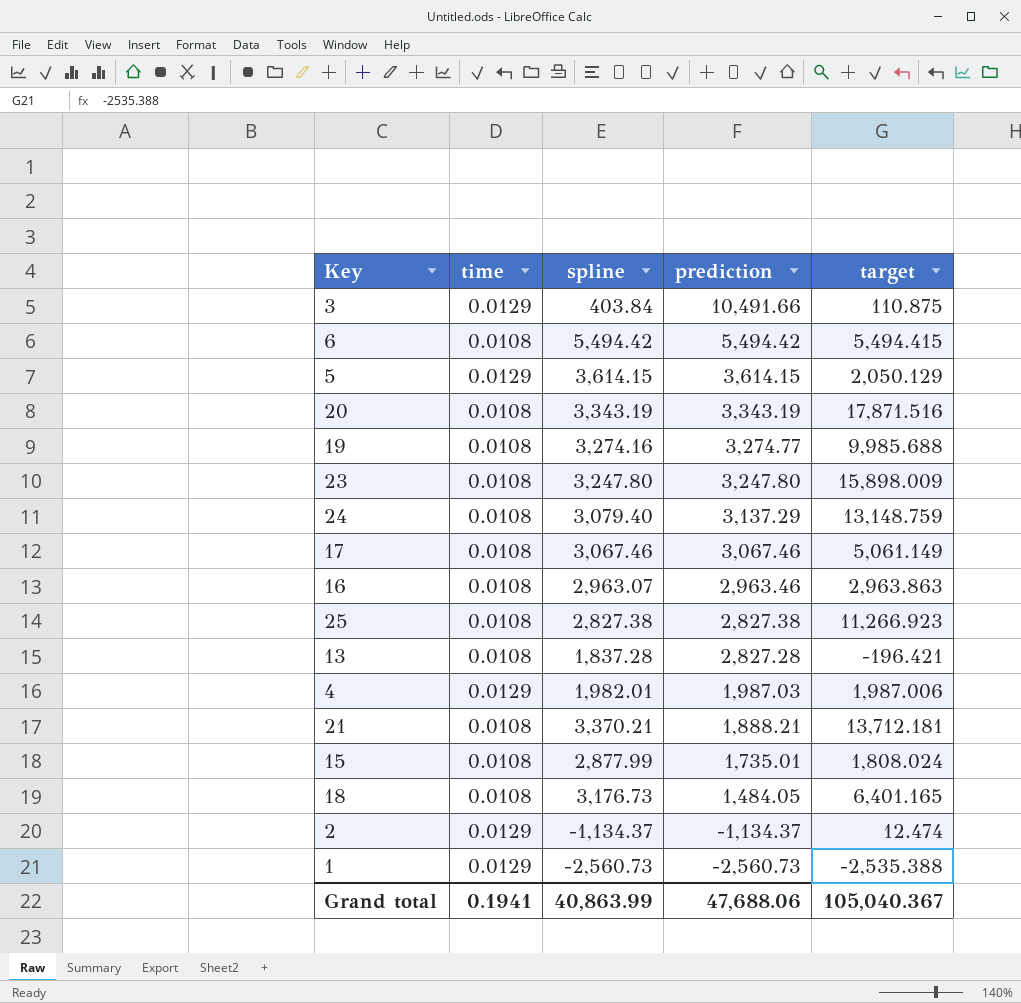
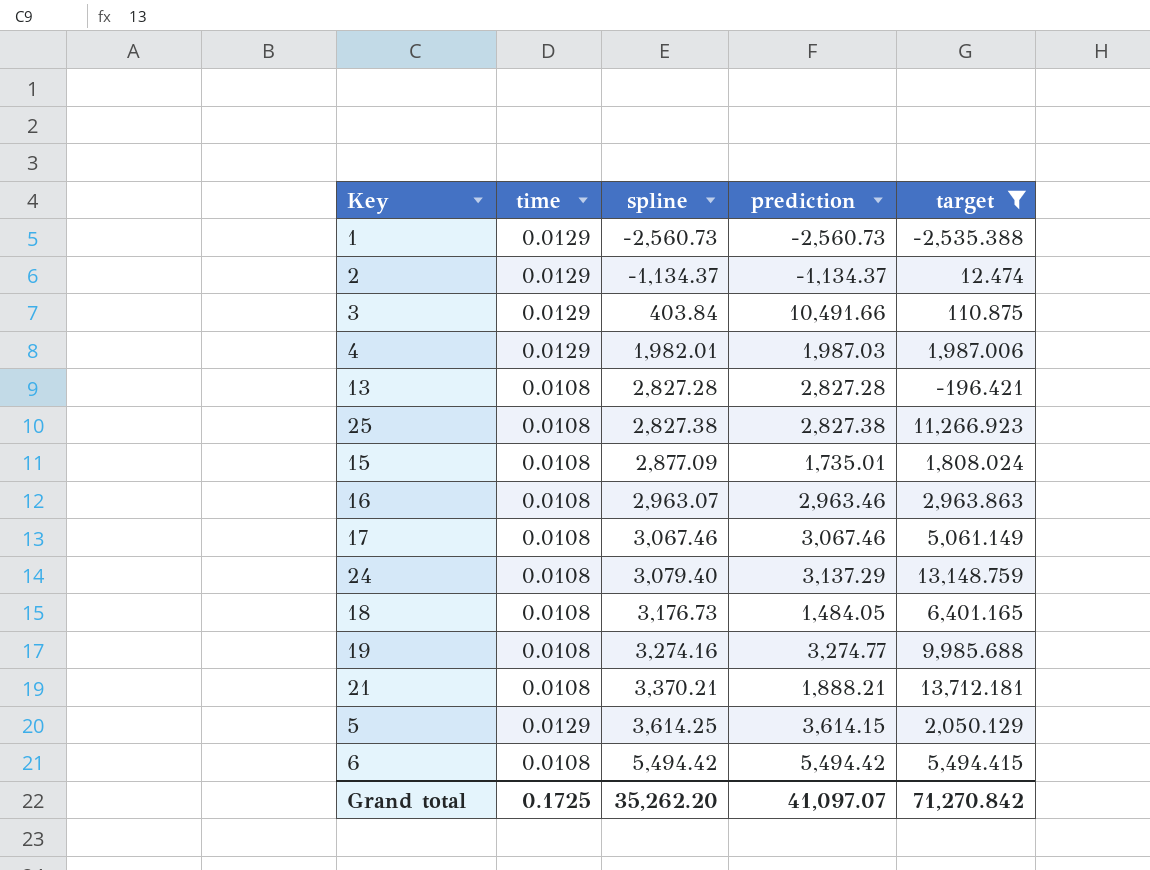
filter: none -> target <= 13,712.181
row order: prediction descending -> spline ascending
13 | spline: 1,837.28 -> 2,827.28
15 | spline: 2,877.99 -> 2,877.09
5 | spline: 3,614.15 -> 3,614.25
Grand total | time: 0.1941 -> 0.1725
Grand total | spline: 40,863.99 -> 35,262.20
Grand total | prediction: 47,688.06 -> 41,097.07
Grand total | target: 105,040.367 -> 71,270.842

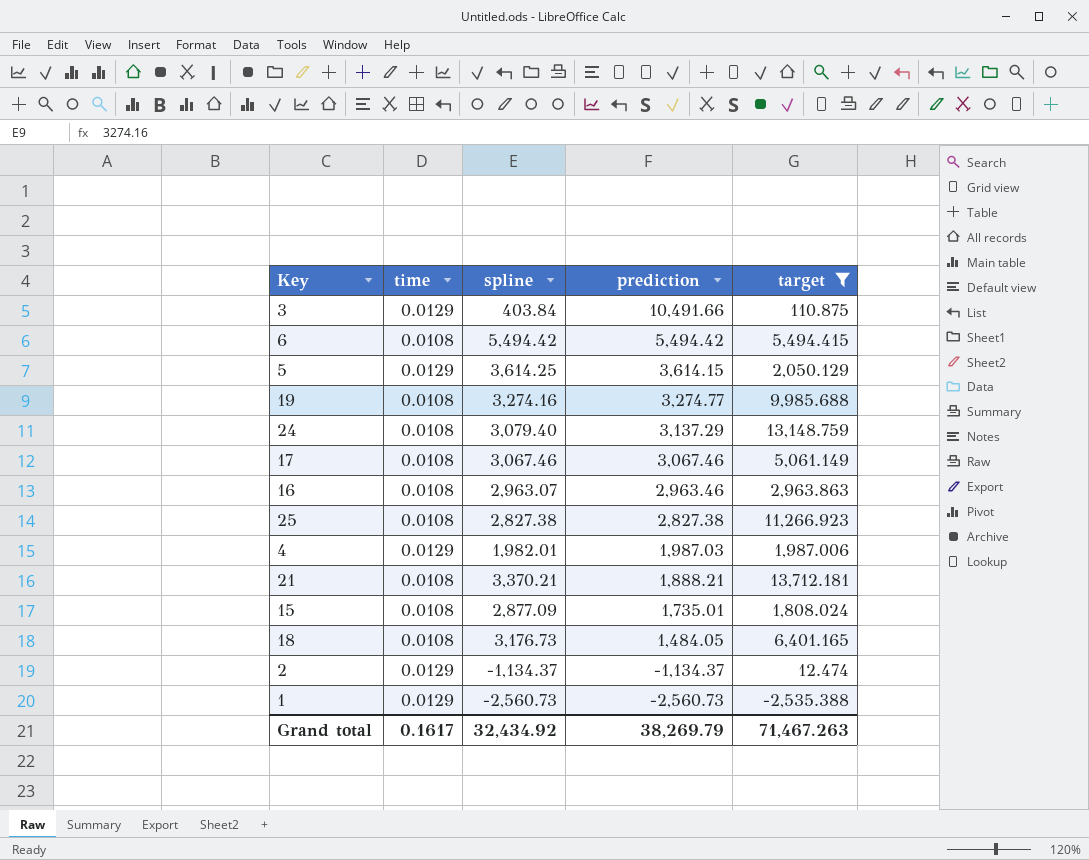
row order: spline ascending -> prediction descending
row 13: 0.0108 | 2,827.28 | 2,827.28 | -196.421 -> none
Grand total | time: 0.1725 -> 0.1617
Grand total | spline: 35,262.20 -> 32,434.92
Grand total | prediction: 41,097.07 -> 38,269.79
Grand total | target: 71,270.842 -> 71,467.263

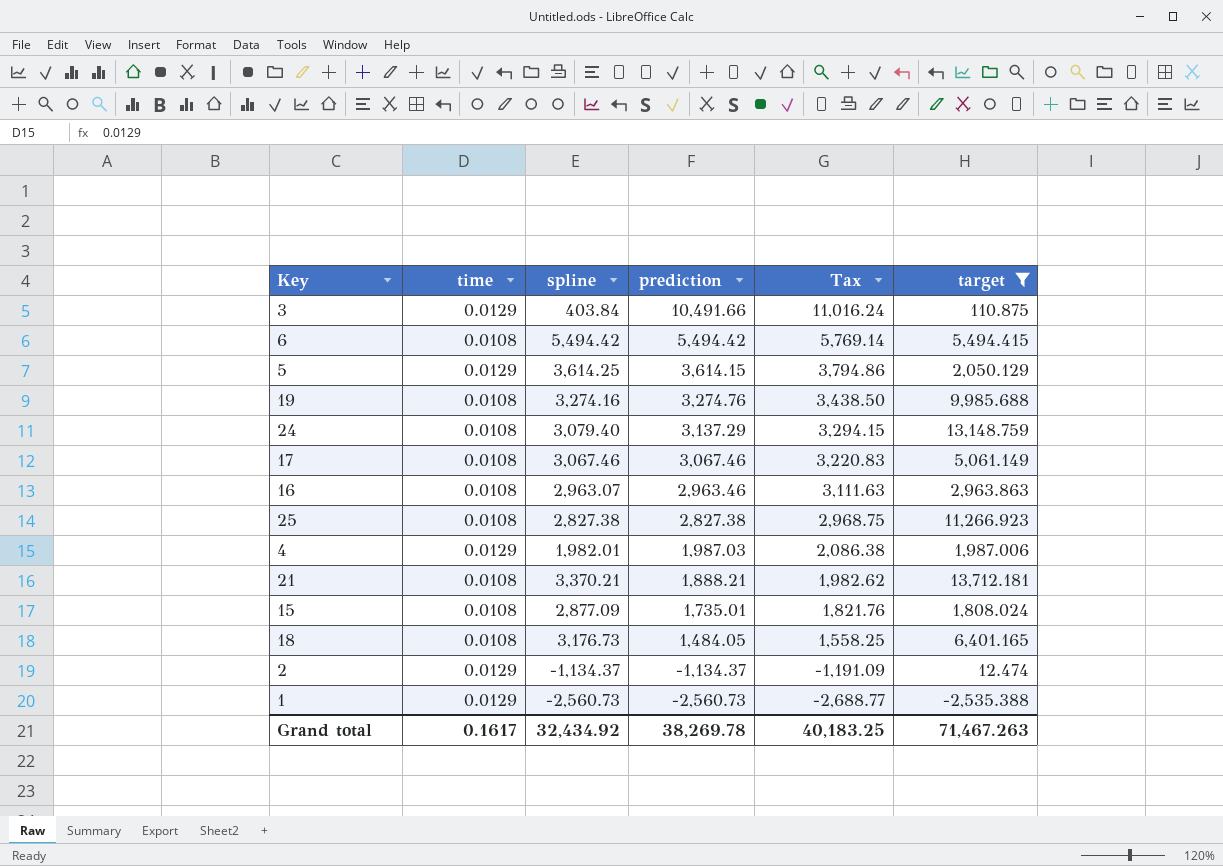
column Tax | formula: none -> [prediction] * 1.05
19 | prediction: 3,274.77 -> 3,274.76
Grand total | prediction: 38,269.79 -> 38,269.78

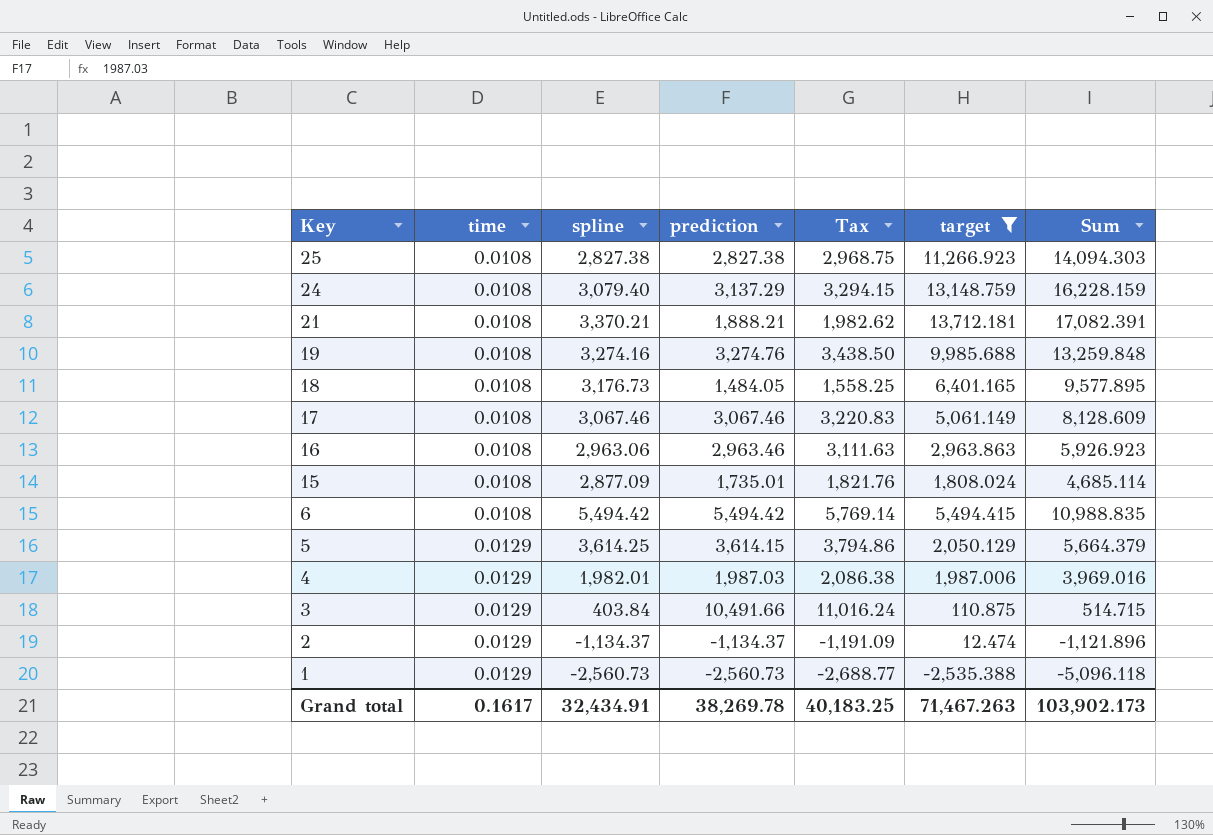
row order: prediction descending -> Key descending
column Sum | formula: none -> [spline] + [target]
16 | spline: 2,963.07 -> 2,963.06
Grand total | spline: 32,434.92 -> 32,434.91

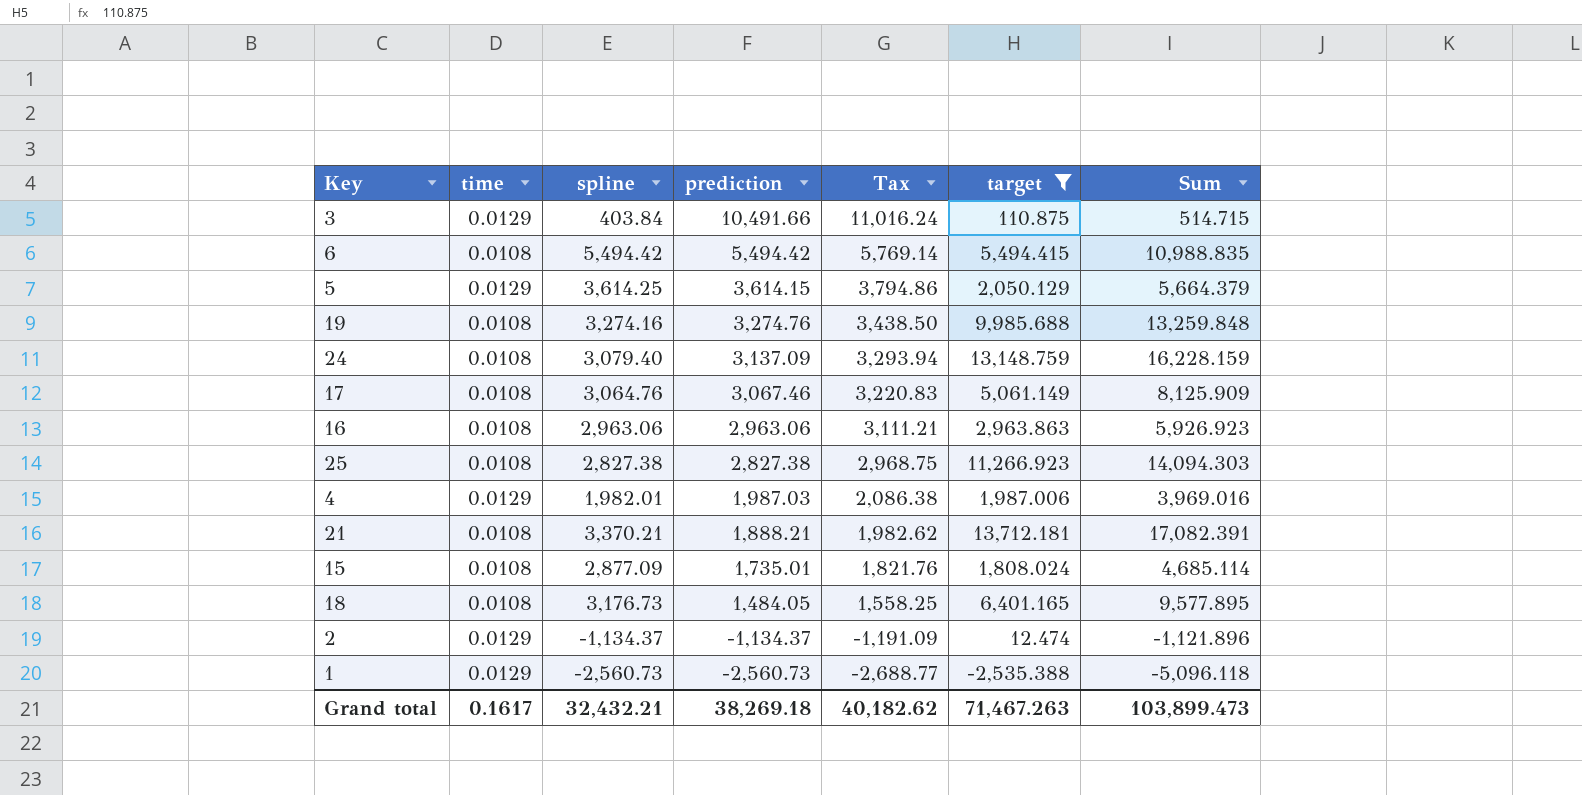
row order: Key descending -> prediction descending
24 | prediction: 3,137.29 -> 3,137.09
24 | Tax: 3,294.15 -> 3,293.94
17 | spline: 3,067.46 -> 3,064.76
17 | Sum: 8,128.609 -> 8,125.909
16 | prediction: 2,963.46 -> 2,963.06
16 | Tax: 3,111.63 -> 3,111.21
Grand total | spline: 32,434.91 -> 32,432.21
Grand total | prediction: 38,269.78 -> 38,269.18
Grand total | Tax: 40,183.25 -> 40,182.62
Grand total | Sum: 103,902.173 -> 103,899.473

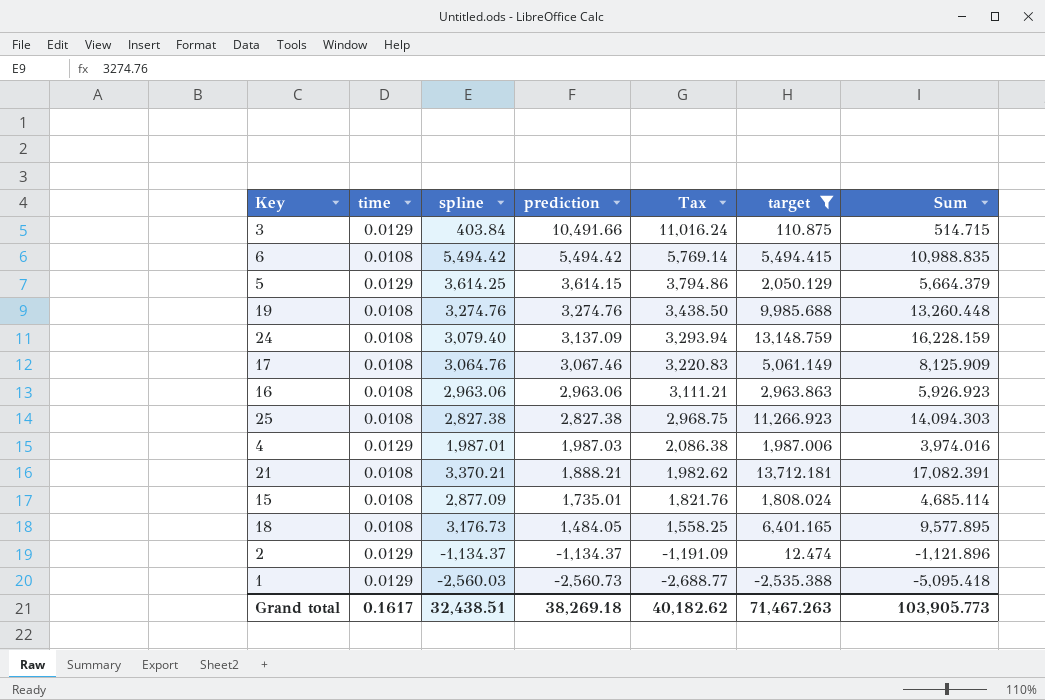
19 | spline: 3,274.16 -> 3,274.76
19 | Sum: 13,259.848 -> 13,260.448
4 | spline: 1,982.01 -> 1,987.01
4 | Sum: 3,969.016 -> 3,974.016
1 | spline: -2,560.73 -> -2,560.03
1 | Sum: -5,096.118 -> -5,095.418
Grand total | spline: 32,432.21 -> 32,438.51
Grand total | Sum: 103,899.473 -> 103,905.773

